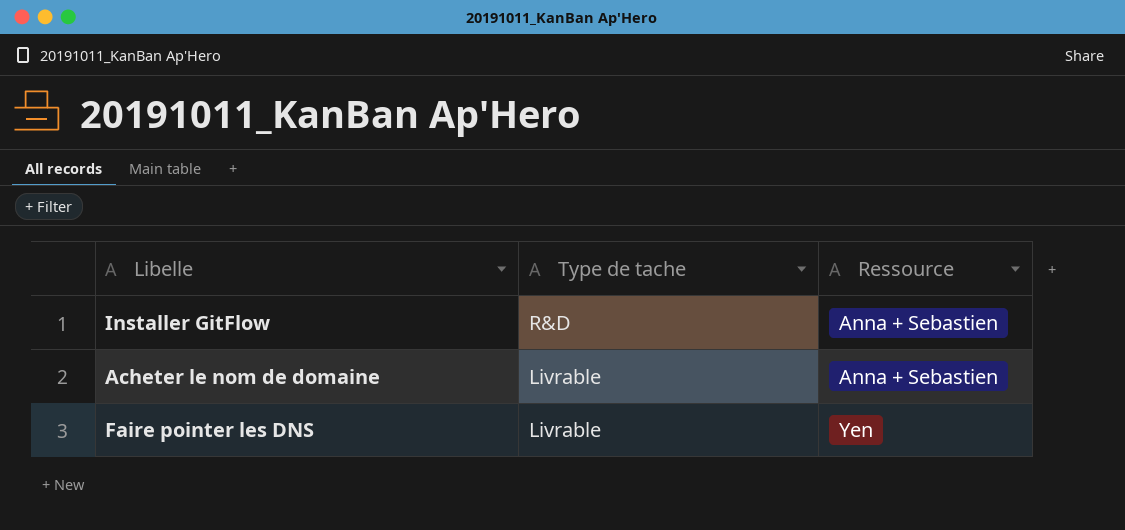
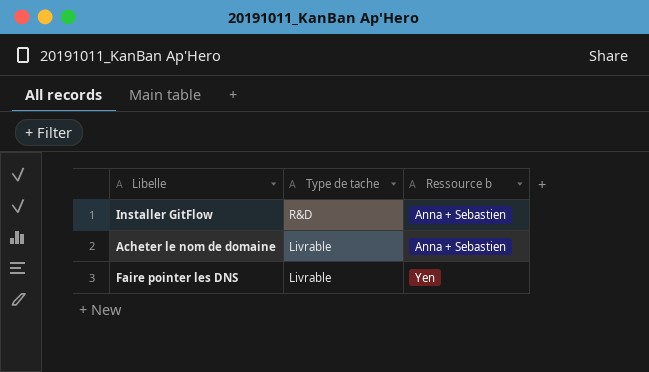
column name: Ressource -> Ressource b

